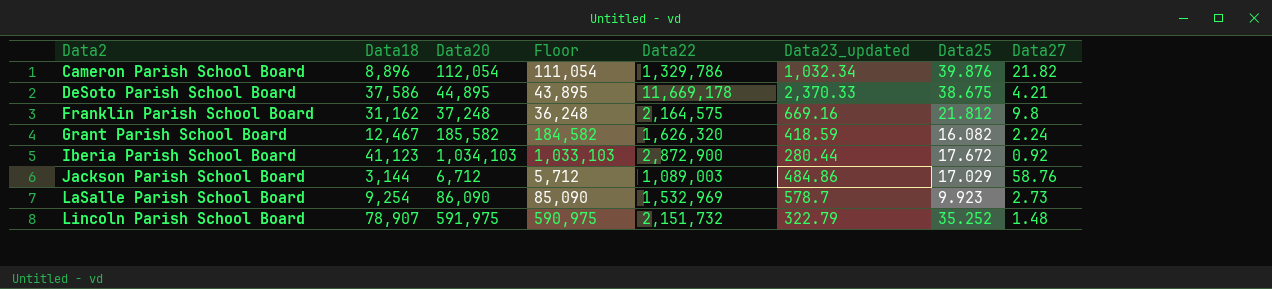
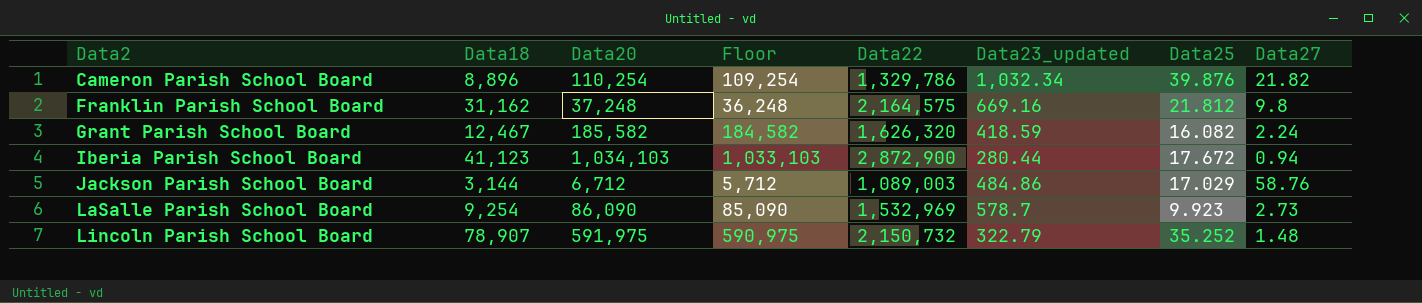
row DeSoto Parish School Board: 37,586 | 44,895 | 43,895 | 11,669,178 | 2,370.33 | 38.675 | 4.21 -> none
Cameron Parish School Board | Data20: 112,054 -> 110,254
Cameron Parish School Board | Floor: 111,054 -> 109,254
Iberia Parish School Board | Data27: 0.92 -> 0.94
Lincoln Parish School Board | Data22: 2,151,732 -> 2,150,732

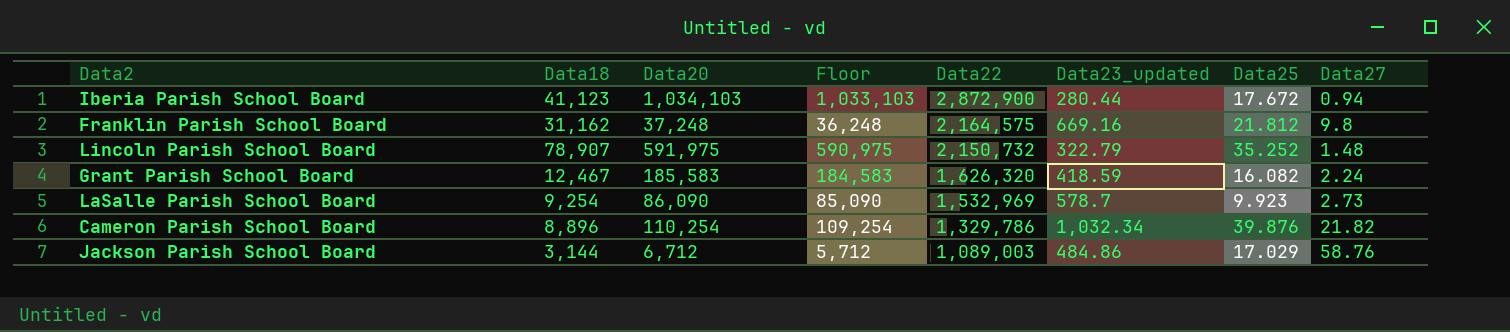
row order: Data2 ascending -> Data22 descending
Grant Parish School Board | Data20: 185,582 -> 185,583
Grant Parish School Board | Floor: 184,582 -> 184,583

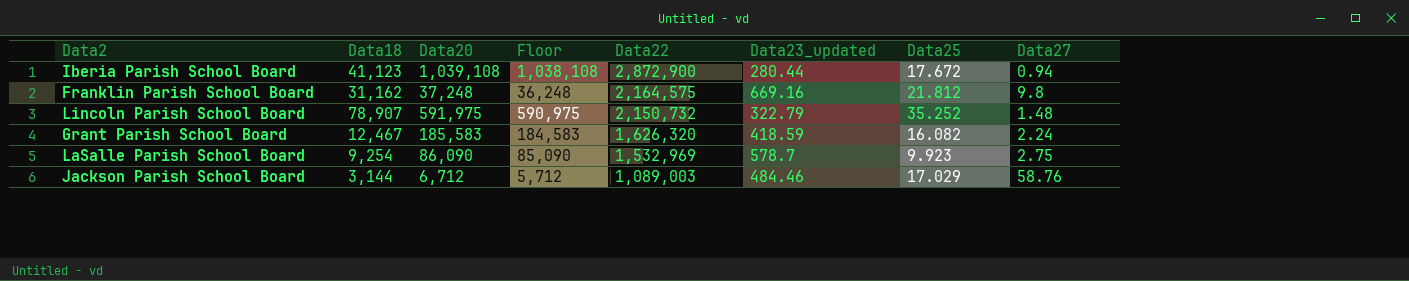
row Cameron Parish School Board: 8,896 | 110,254 | 109,254 | 1,329,786 | 1,032.34 | 39.876 | 21.82 -> none
Iberia Parish School Board | Data20: 1,034,103 -> 1,039,108
Iberia Parish School Board | Floor: 1,033,103 -> 1,038,108
LaSalle Parish School Board | Data27: 2.73 -> 2.75
Jackson Parish School Board | Data23_updated: 484.86 -> 484.46

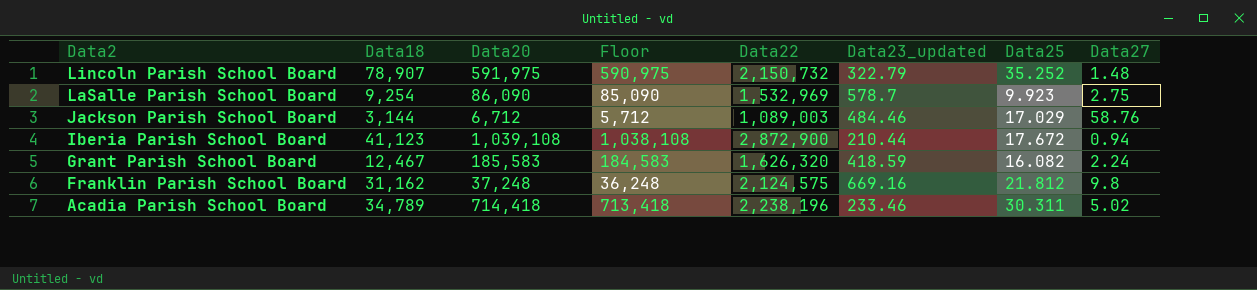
row order: Data22 descending -> Data2 descending
Iberia Parish School Board | Data23_updated: 280.44 -> 210.44
Franklin Parish School Board | Data22: 2,164,575 -> 2,124,575
row Acadia Parish School Board: none -> 34,789 | 714,418 | 713,418 | 2,238,196 | 233.46 | 30.311 | 5.02

